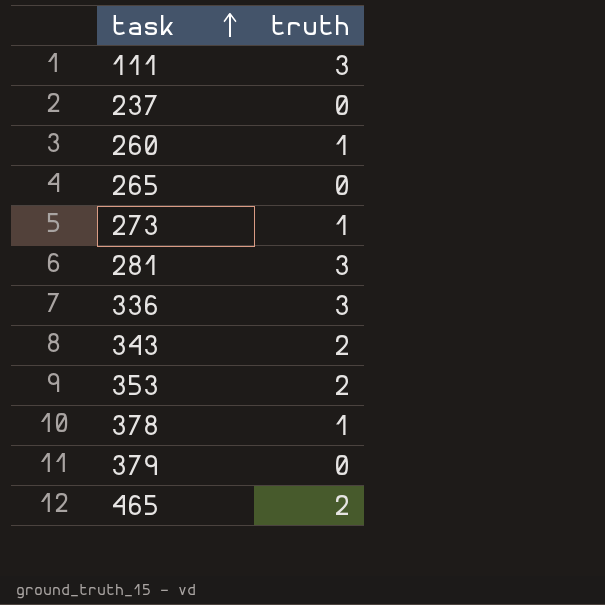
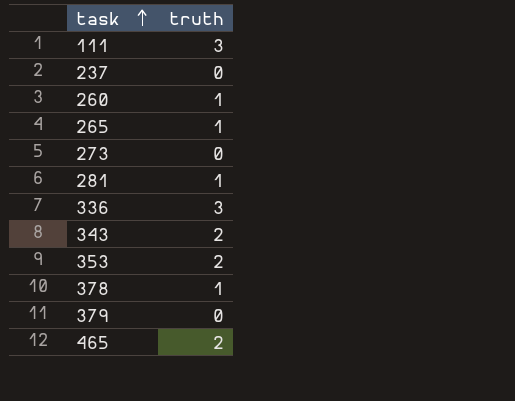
265 | truth: 0 -> 1
273 | truth: 1 -> 0
281 | truth: 3 -> 1

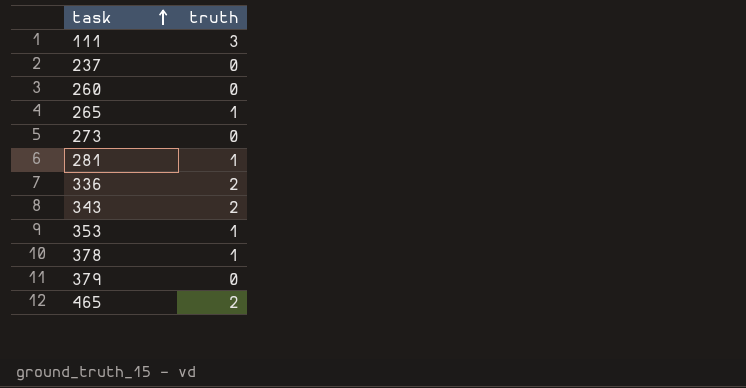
260 | truth: 1 -> 0
336 | truth: 3 -> 2
353 | truth: 2 -> 1

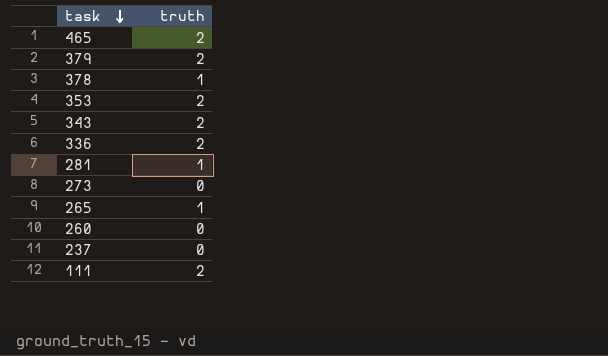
row order: task ascending -> task descending
379 | truth: 0 -> 2
353 | truth: 1 -> 2
111 | truth: 3 -> 2

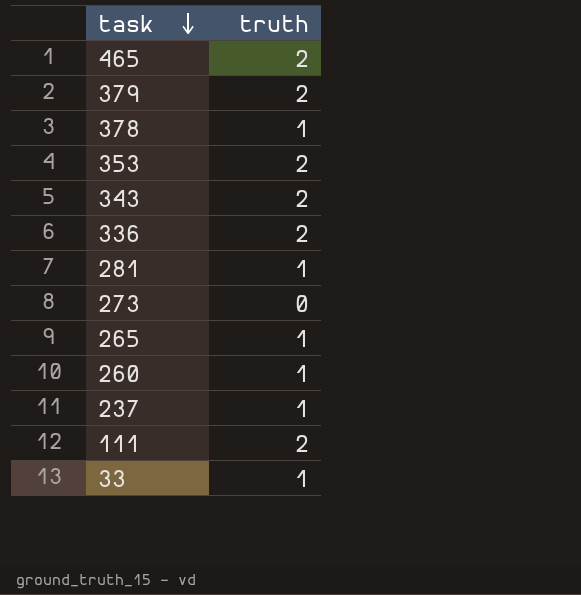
260 | truth: 0 -> 1
237 | truth: 0 -> 1
row 33: none -> 1

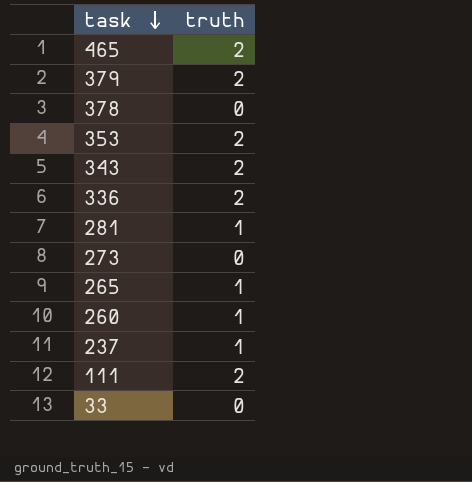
378 | truth: 1 -> 0
33 | truth: 1 -> 0

